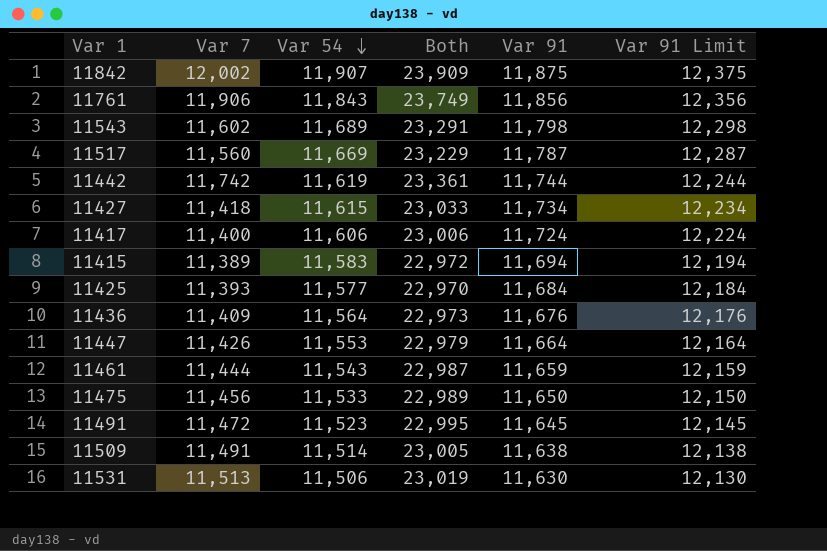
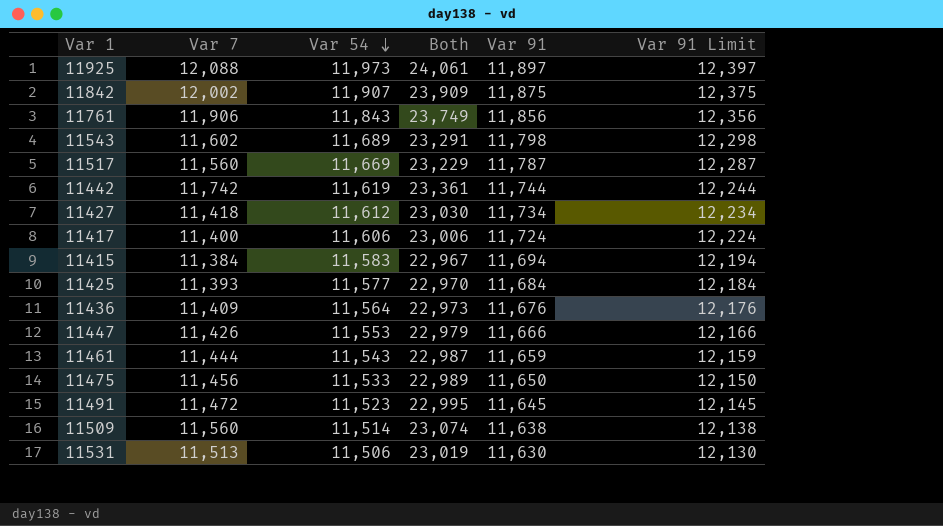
row 11925: none -> 12,088 | 11,973 | 24,061 | 11,897 | 12,397
11427 | Var 54: 11,615 -> 11,612
11427 | Both: 23,033 -> 23,030
11415 | Var 7: 11,389 -> 11,384
11415 | Both: 22,972 -> 22,967
11447 | Var 91: 11,664 -> 11,666
11447 | Var 91 Limit: 12,164 -> 12,166
11509 | Var 7: 11,491 -> 11,560
11509 | Both: 23,005 -> 23,074

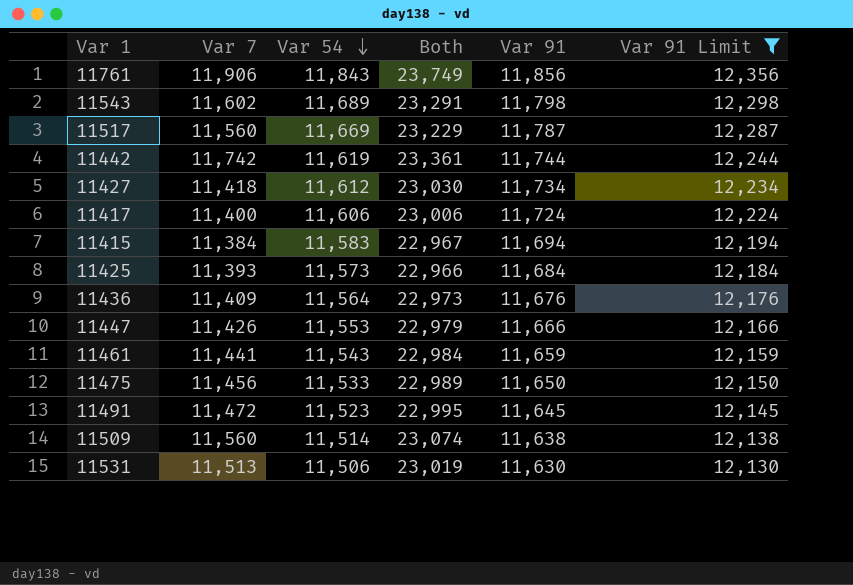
filter: none -> Var 91 Limit <= 12,356
11425 | Var 54: 11,577 -> 11,573
11425 | Both: 22,970 -> 22,966
11461 | Var 7: 11,444 -> 11,441
11461 | Both: 22,987 -> 22,984

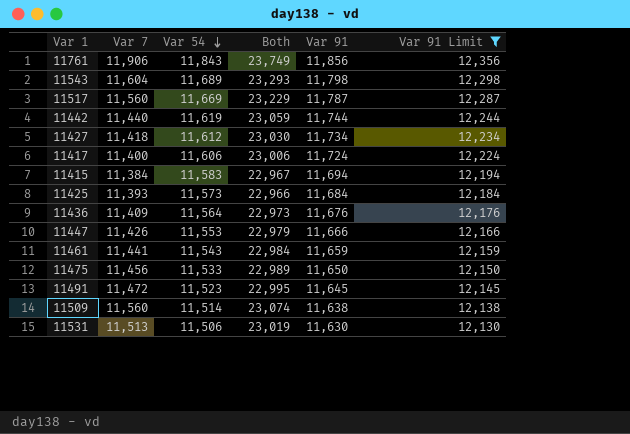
11543 | Var 7: 11,602 -> 11,604
11543 | Both: 23,291 -> 23,293
11442 | Var 7: 11,742 -> 11,440
11442 | Both: 23,361 -> 23,059

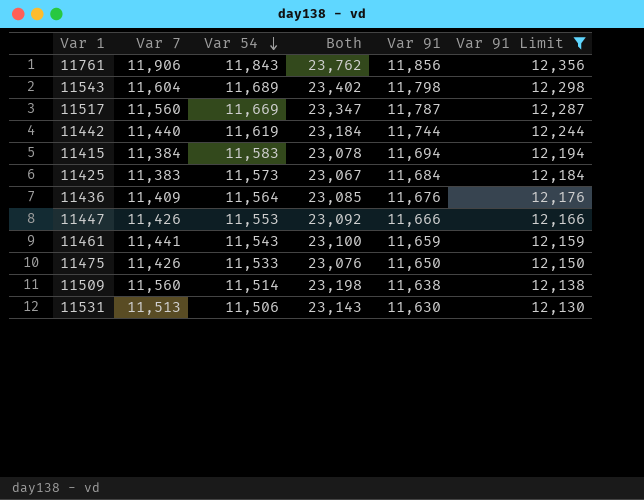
column Both | formula: [Var 7] + [Var 54] -> [Var 7] + [Var 91]
row 11427: 11,418 | 11,612 | 23,030 | 11,734 | 12,234 -> none
row 11417: 11,400 | 11,606 | 23,006 | 11,724 | 12,224 -> none
row 11491: 11,472 | 11,523 | 22,995 | 11,645 | 12,145 -> none
11425 | Var 7: 11,393 -> 11,383
11475 | Var 7: 11,456 -> 11,426

